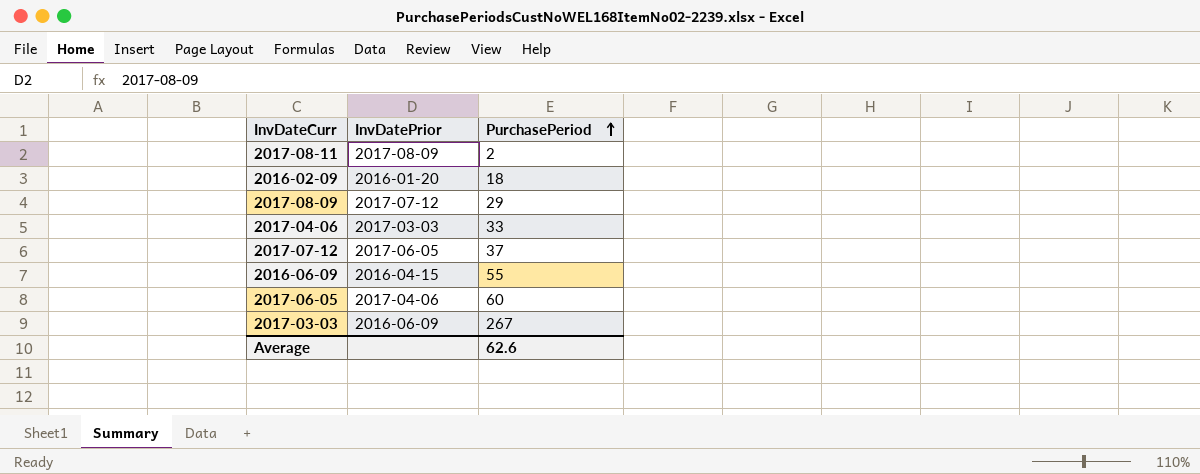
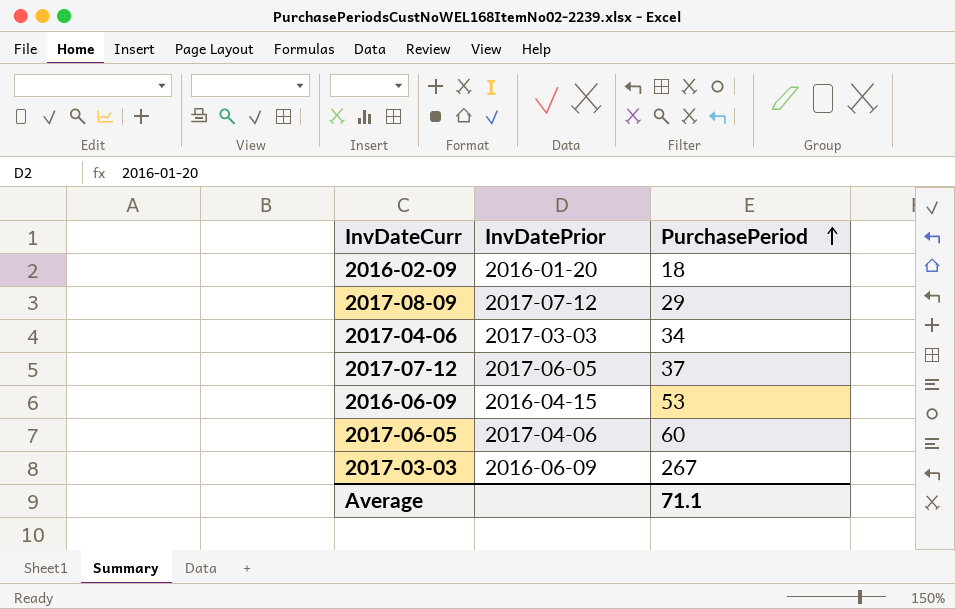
row 2017-08-11: 2017-08-09 | 2 -> none
2017-04-06 | PurchasePeriod: 33 -> 34
2016-06-09 | PurchasePeriod: 55 -> 53
Average | PurchasePeriod: 62.6 -> 71.1

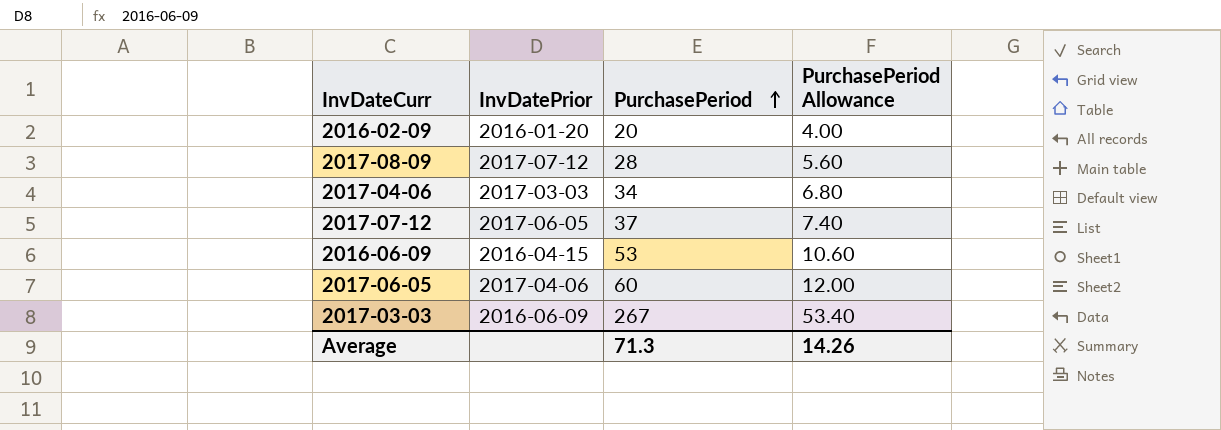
column PurchasePeriod Allowance | formula: none -> [PurchasePeriod] * 0.2
2016-02-09 | PurchasePeriod: 18 -> 20
2017-08-09 | PurchasePeriod: 29 -> 28
Average | PurchasePeriod: 71.1 -> 71.3

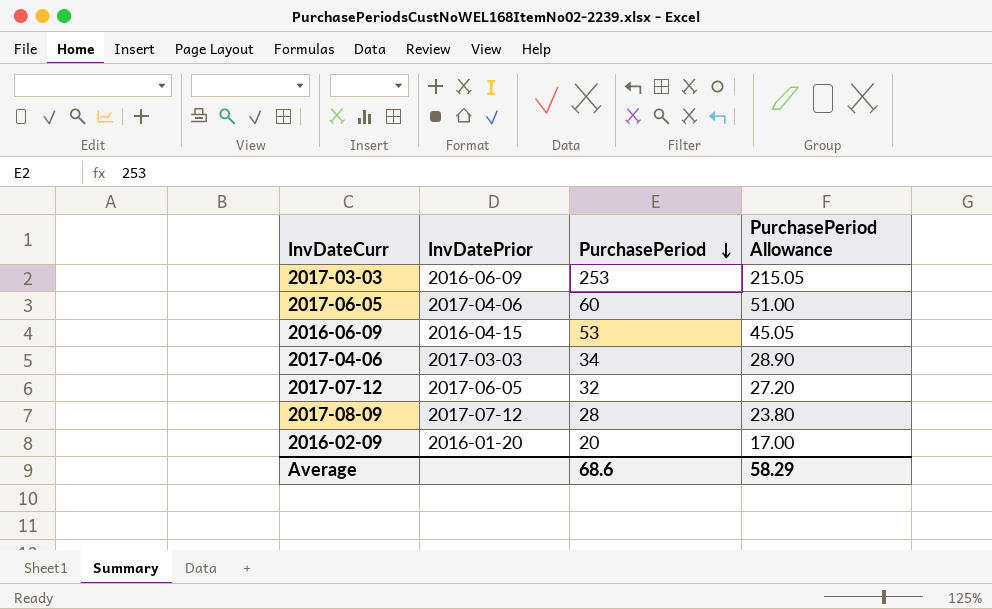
row order: PurchasePeriod ascending -> PurchasePeriod descending
column PurchasePeriod Allowance | formula: [PurchasePeriod] * 0.2 -> [PurchasePeriod] * 0.85
2017-03-03 | PurchasePeriod: 267 -> 253
2017-07-12 | PurchasePeriod: 37 -> 32
Average | PurchasePeriod: 71.3 -> 68.6
Average | PurchasePeriod Allowance: 14.26 -> 58.29

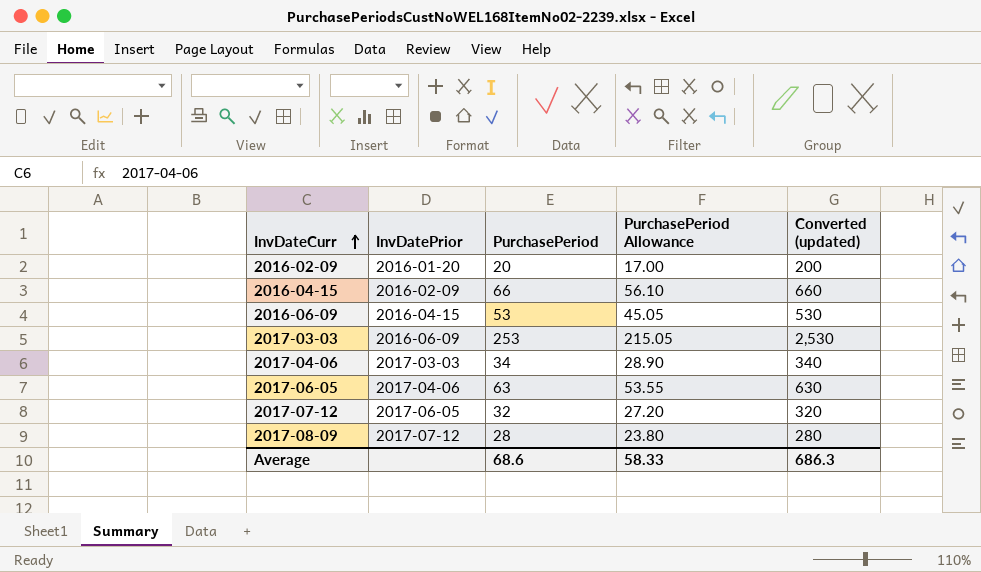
row order: PurchasePeriod descending -> InvDateCurr ascending
column Converted (updated) | formula: none -> [PurchasePeriod] * 10
row 2016-04-15: none -> 2016-02-09 | 66 | 56.10 | 660
2017-06-05 | PurchasePeriod: 60 -> 63
2017-06-05 | PurchasePeriod Allowance: 51.00 -> 53.55
Average | PurchasePeriod Allowance: 58.29 -> 58.33

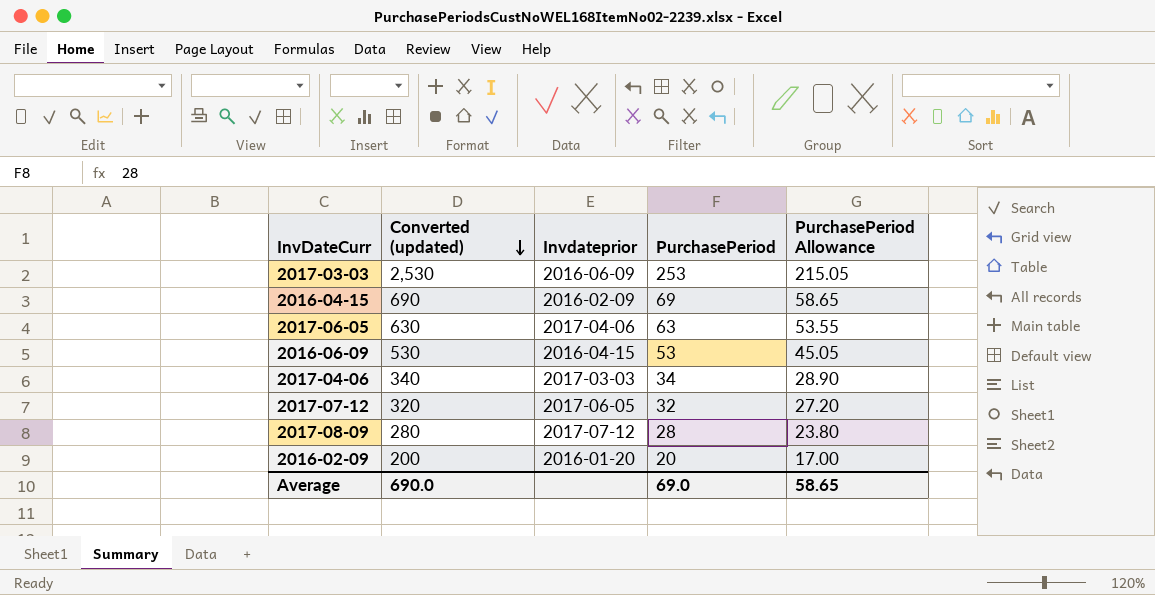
row order: InvDateCurr ascending -> Converted (updated) descending
column Converted (updated) | position: 5 -> 2
column name: InvDatePrior -> Invdateprior
2016-04-15 | Converted (updated): 660 -> 690
2016-04-15 | PurchasePeriod: 66 -> 69
2016-04-15 | PurchasePeriod Allowance: 56.10 -> 58.65
Average | Converted (updated): 686.3 -> 690.0
Average | PurchasePeriod: 68.6 -> 69.0
Average | PurchasePeriod Allowance: 58.33 -> 58.65

